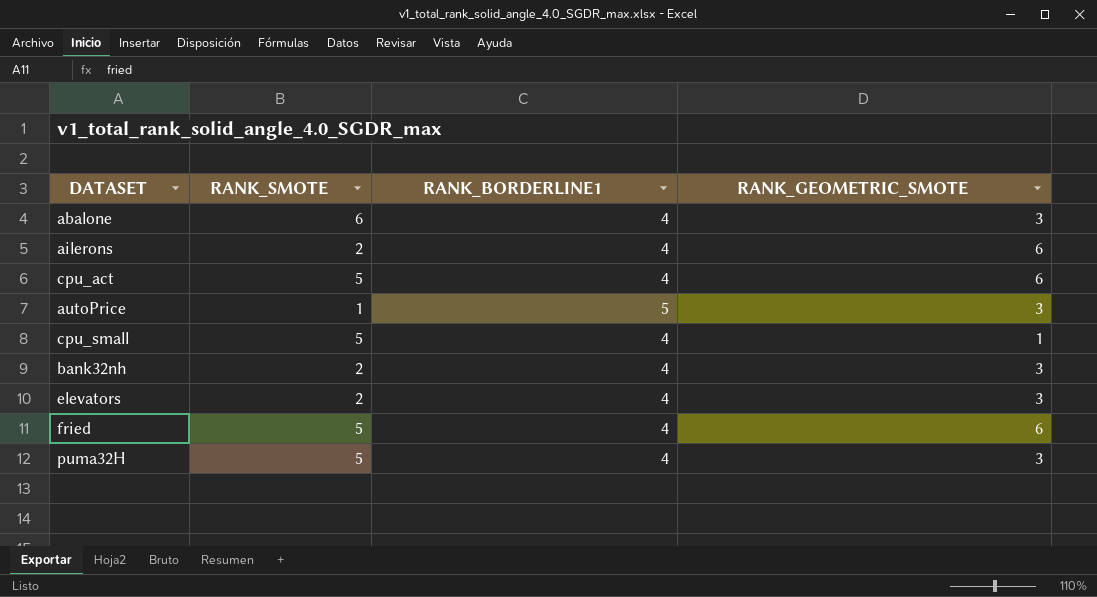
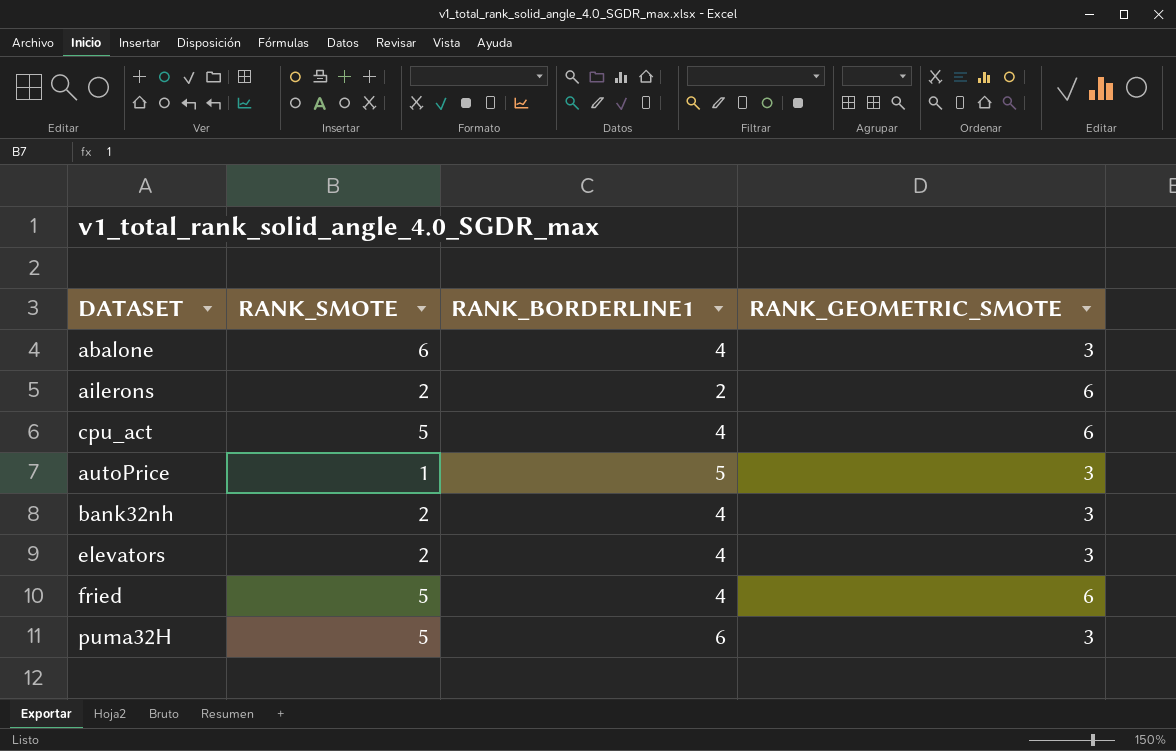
row cpu_small: 5 | 4 | 1 -> none
ailerons | RANK_BORDERLINE1: 4 -> 2
puma32H | RANK_BORDERLINE1: 4 -> 6

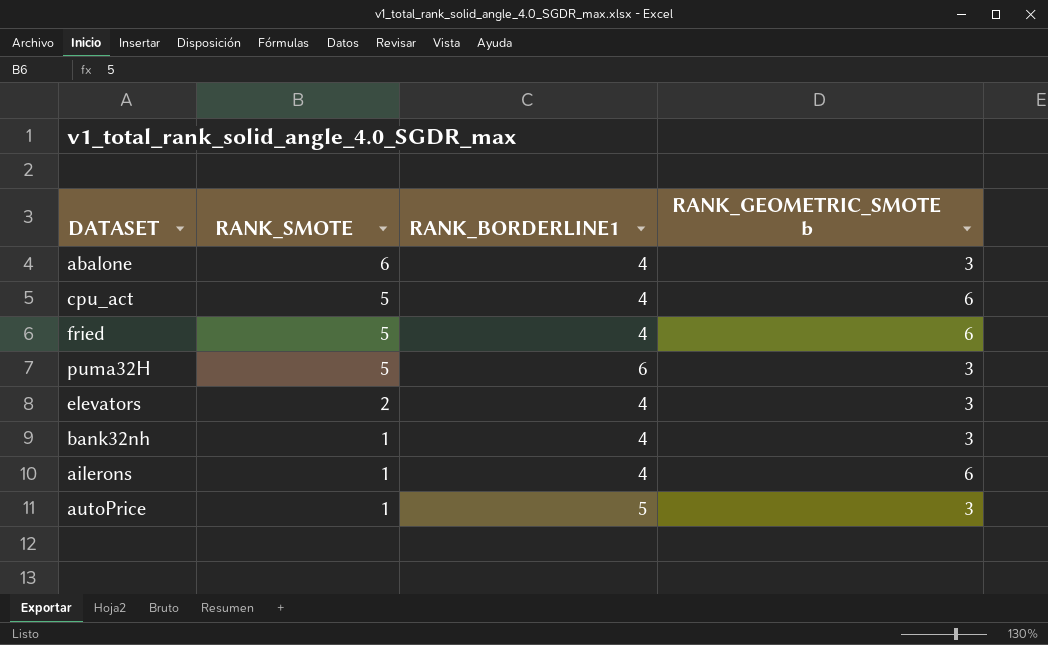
row order: none -> RANK_SMOTE descending
column name: RANK_GEOMETRIC_SMOTE -> RANK_GEOMETRIC_SMOTE b
bank32nh | RANK_SMOTE: 2 -> 1
ailerons | RANK_SMOTE: 2 -> 1
ailerons | RANK_BORDERLINE1: 2 -> 4

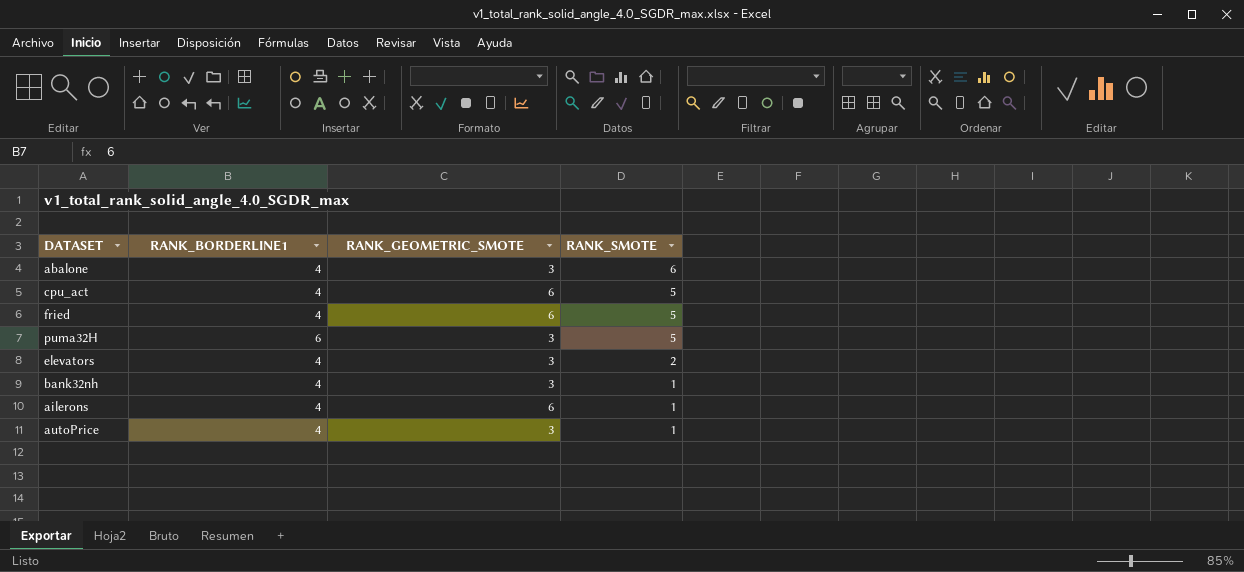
column name: RANK_GEOMETRIC_SMOTE b -> RANK_GEOMETRIC_SMOTE
column RANK_SMOTE | position: 2 -> 4
autoPrice | RANK_BORDERLINE1: 5 -> 4

